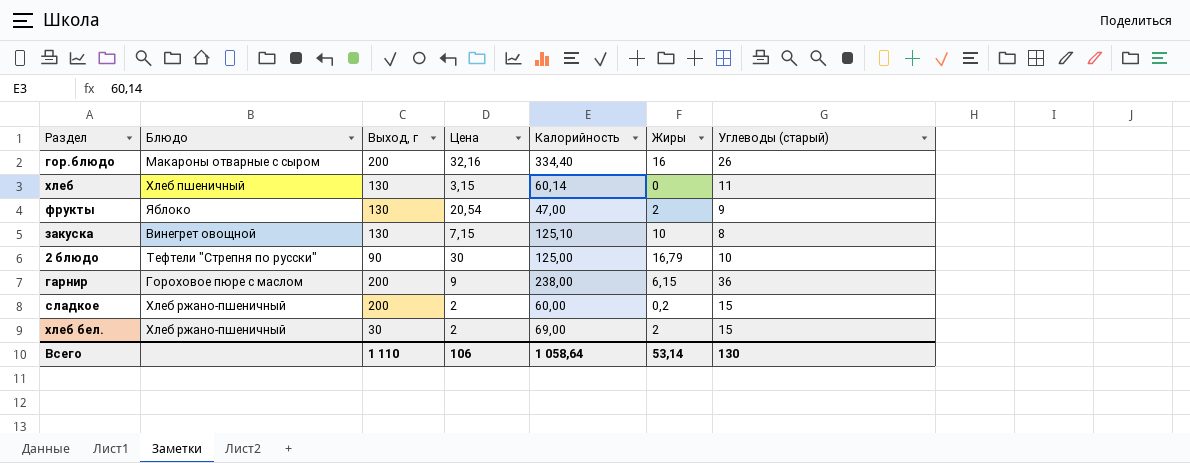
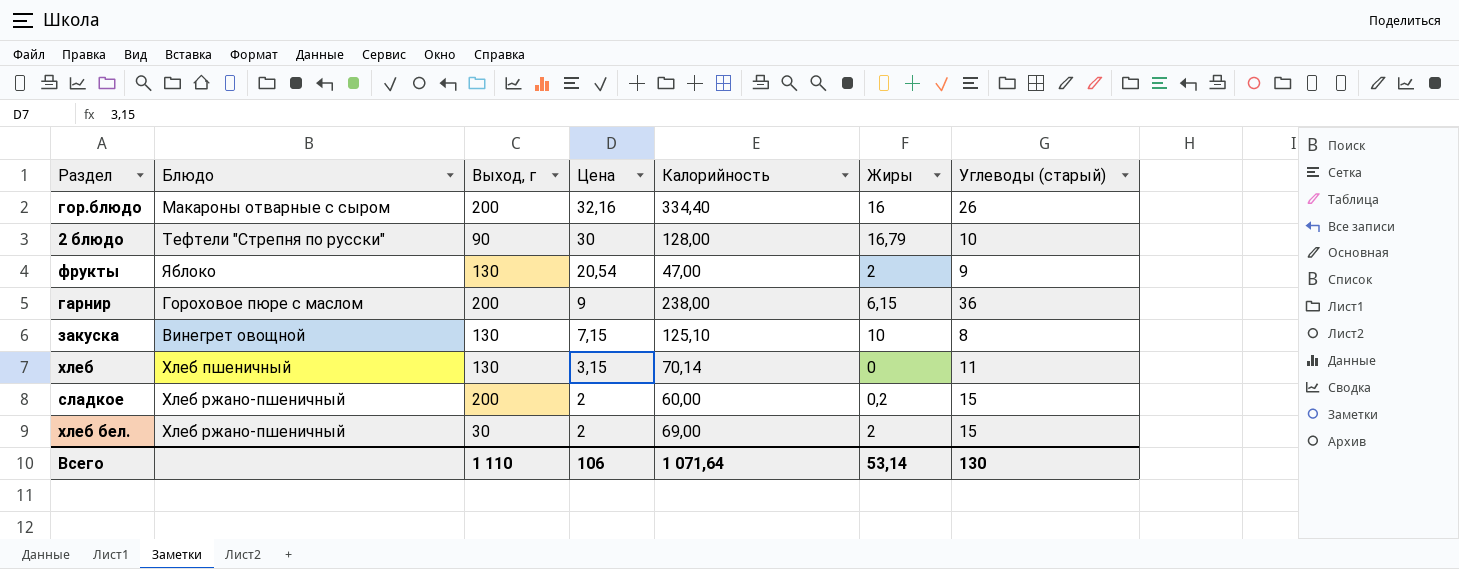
row order: none -> Цена descending
2 блюдо | Калорийность: 125,00 -> 128,00
хлеб | Калорийность: 60,14 -> 70,14
Всего | Калорийность: 1 058,64 -> 1 071,64

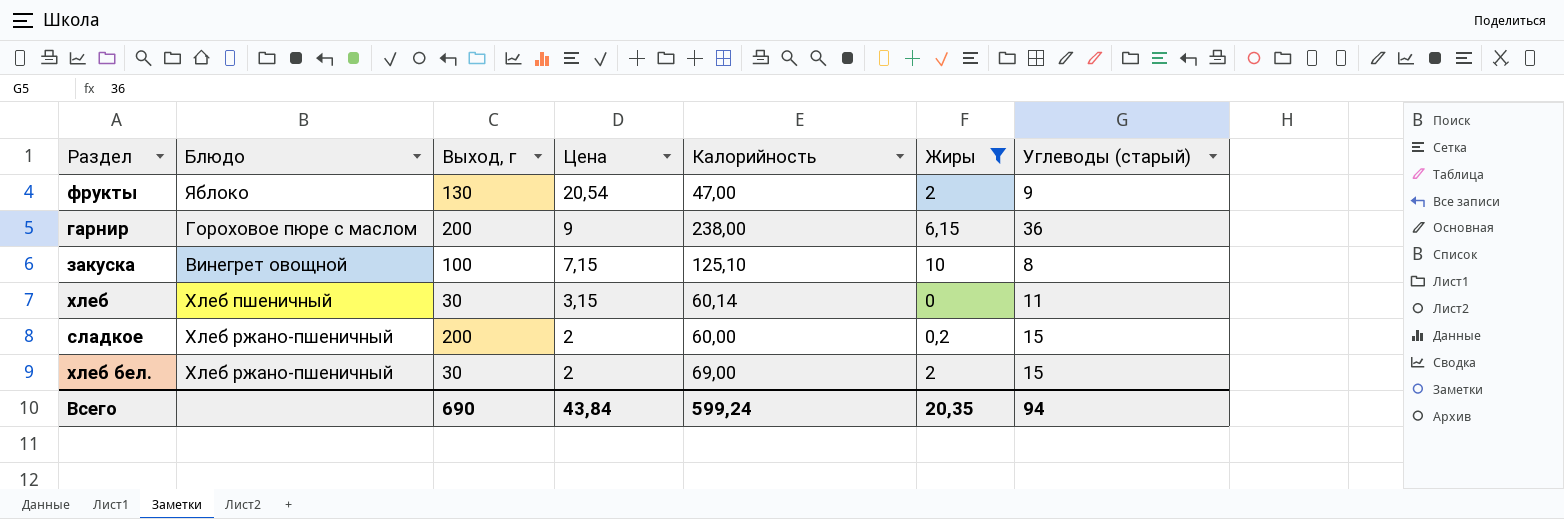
filter: none -> Жиры <= 10
закуска | Выход, г: 130 -> 100
хлеб | Выход, г: 130 -> 30
хлеб | Калорийность: 70,14 -> 60,14
Всего | Выход, г: 1 110 -> 690
Всего | Цена: 106 -> 43,84
Всего | Калорийность: 1 071,64 -> 599,24
Всего | Жиры: 53,14 -> 20,35
Всего | Углеводы (старый): 130 -> 94

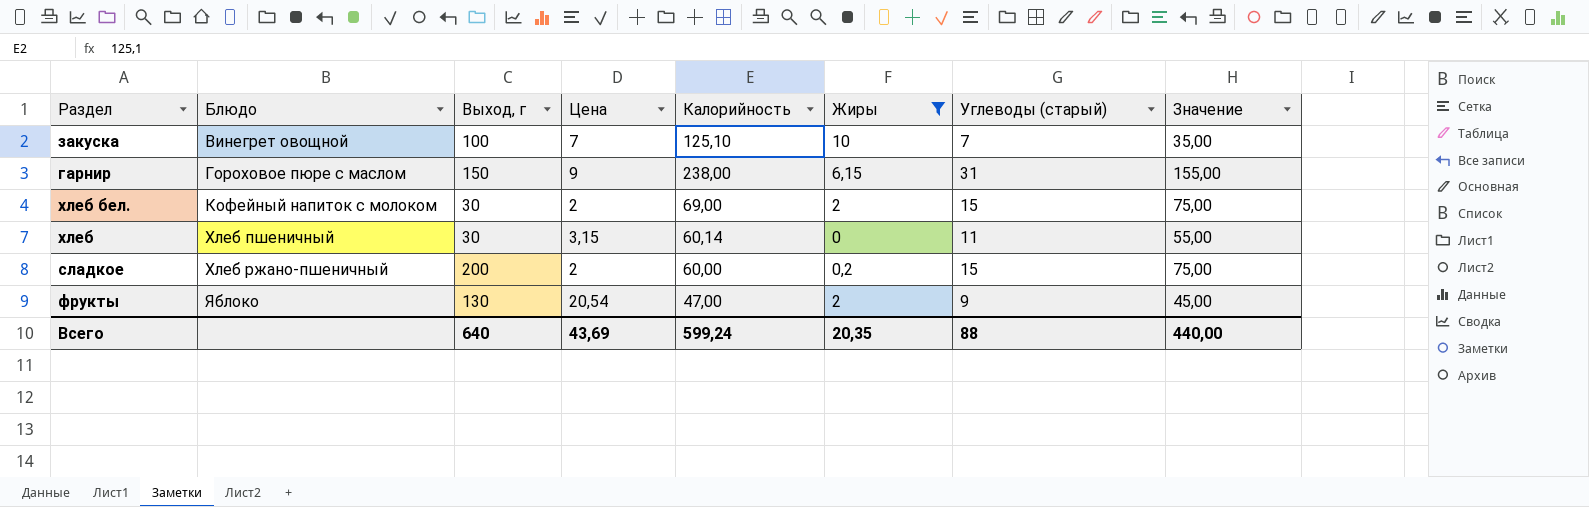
row order: Цена descending -> Блюдо ascending
column Значение | formula: none -> [Углеводы (старый)] * 5
закуска | Цена: 7,15 -> 7
закуска | Углеводы (старый): 8 -> 7
гарнир | Выход, г: 200 -> 150
гарнир | Углеводы (старый): 36 -> 31
хлеб бел. | Блюдо: Хлеб ржано-пшеничный -> Кофейный напиток с молоком
Всего | Выход, г: 690 -> 640
Всего | Цена: 43,84 -> 43,69
Всего | Углеводы (старый): 94 -> 88

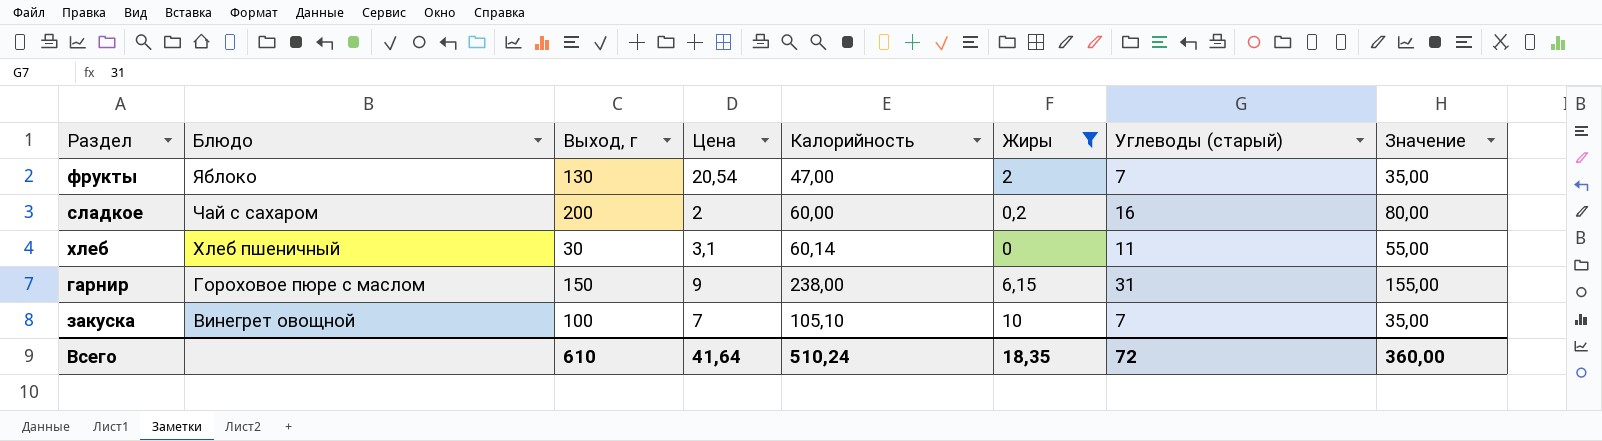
row order: Блюдо ascending -> Блюдо descending
row хлеб бел.: Кофейный напиток с молоком | 30 | 2 | 69,00 | 2 | 15 | 75,00 -> none
фрукты | Углеводы (старый): 9 -> 7
фрукты | Значение: 45,00 -> 35,00
сладкое | Блюдо: Хлеб ржано-пшеничный -> Чай с сахаром
сладкое | Углеводы (старый): 15 -> 16
сладкое | Значение: 75,00 -> 80,00
хлеб | Цена: 3,15 -> 3,1
закуска | Калорийность: 125,10 -> 105,10
Всего | Выход, г: 640 -> 610
Всего | Цена: 43,69 -> 41,64
Всего | Калорийность: 599,24 -> 510,24
Всего | Жиры: 20,35 -> 18,35
Всего | Углеводы (старый): 88 -> 72
Всего | Значение: 440,00 -> 360,00

